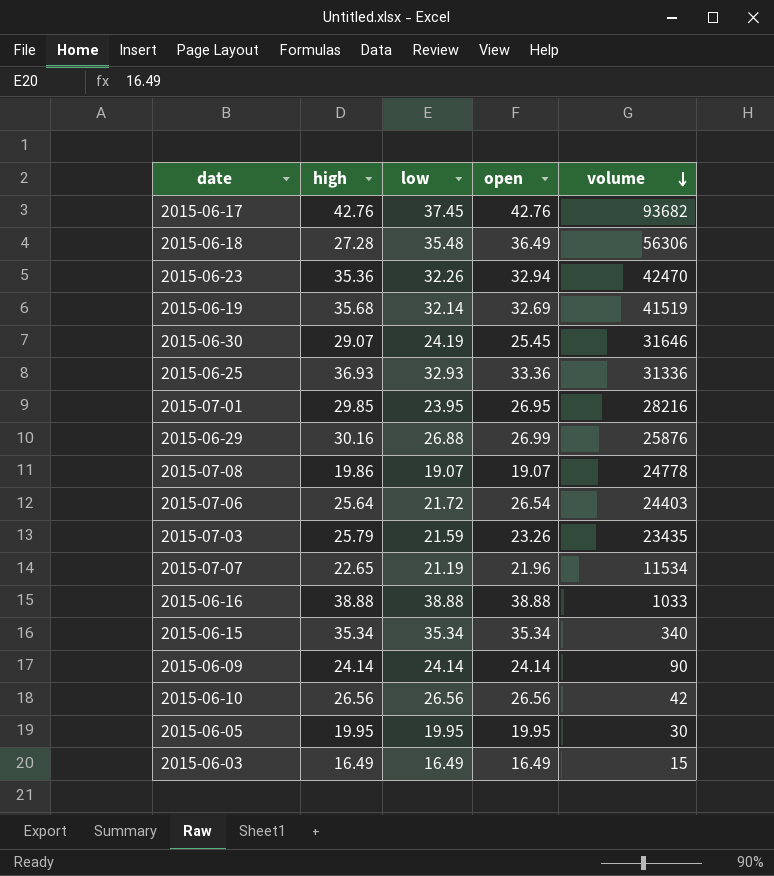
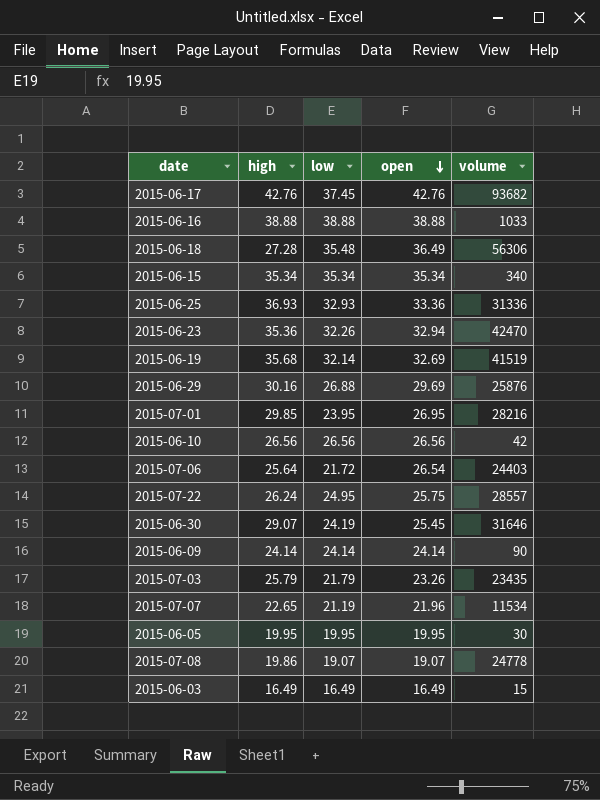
row order: volume descending -> open descending
2015-06-29 | open: 26.99 -> 29.69
row 2015-07-22: none -> 26.24 | 24.95 | 25.75 | 28557
2015-07-03 | low: 21.59 -> 21.79

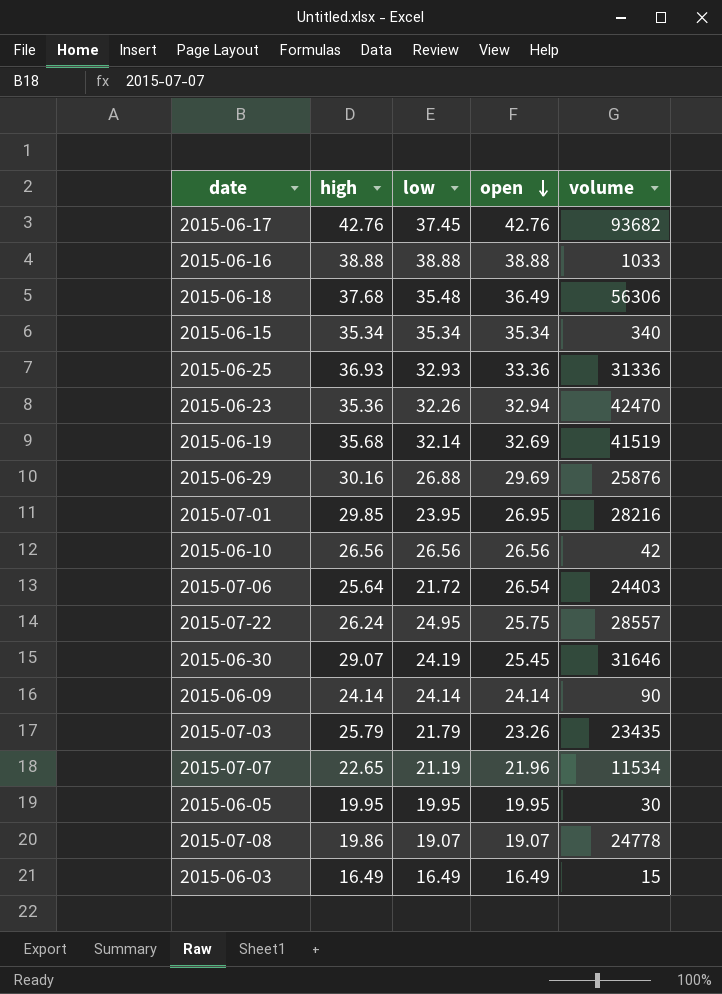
2015-06-18 | high: 27.28 -> 37.68

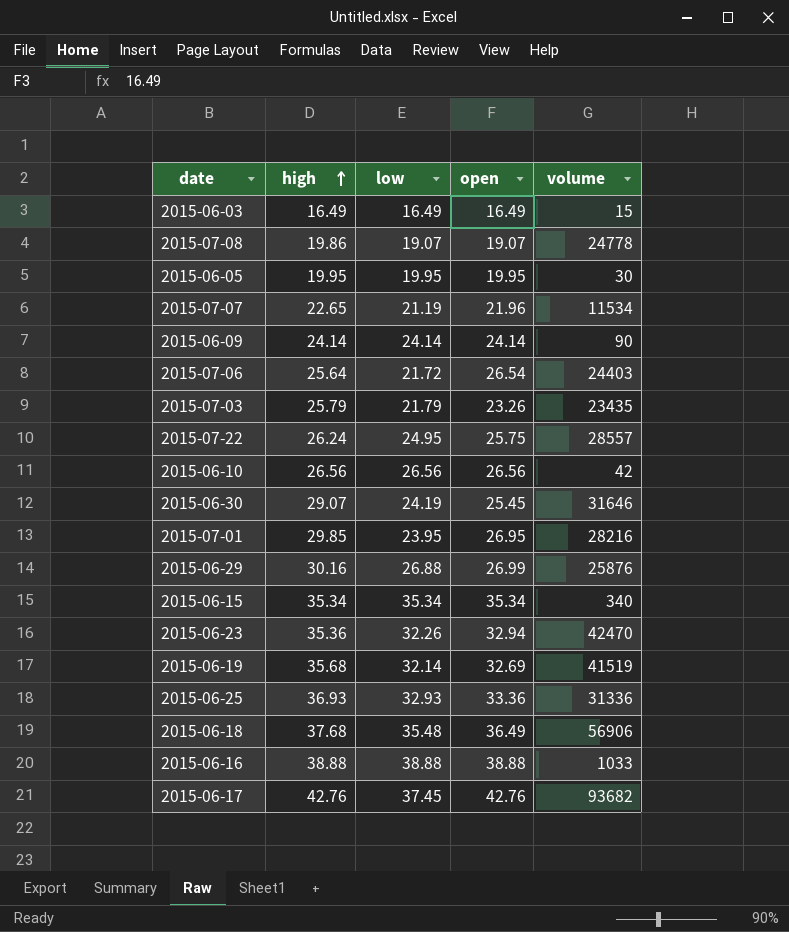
row order: open descending -> high ascending
2015-06-29 | open: 29.69 -> 26.99
2015-06-18 | volume: 56306 -> 56906

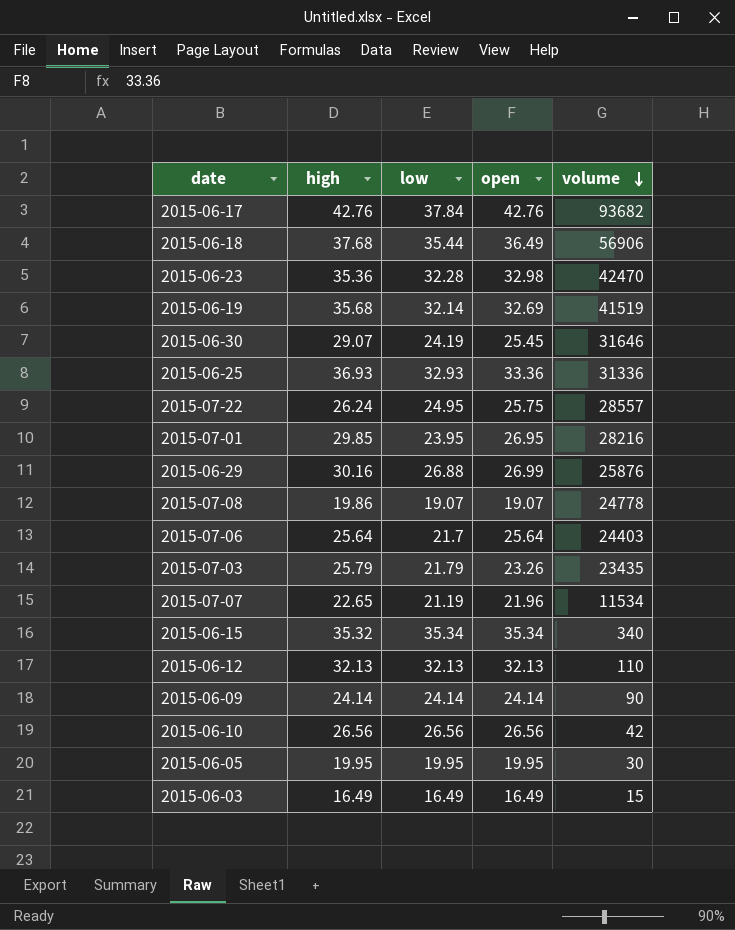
row order: high ascending -> volume descending
row 2015-06-16: 38.88 | 38.88 | 38.88 | 1033 -> none
2015-06-17 | low: 37.45 -> 37.84
2015-06-18 | low: 35.48 -> 35.44
2015-06-23 | low: 32.26 -> 32.28
2015-06-23 | open: 32.94 -> 32.98
2015-07-06 | low: 21.72 -> 21.7
2015-07-06 | open: 26.54 -> 25.64
2015-06-15 | high: 35.34 -> 35.32
row 2015-06-12: none -> 32.13 | 32.13 | 32.13 | 110

